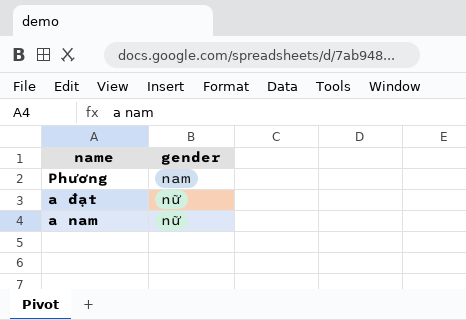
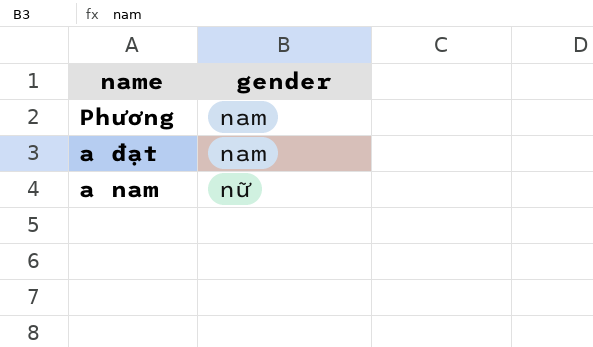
a đạt | gender: nữ -> nam

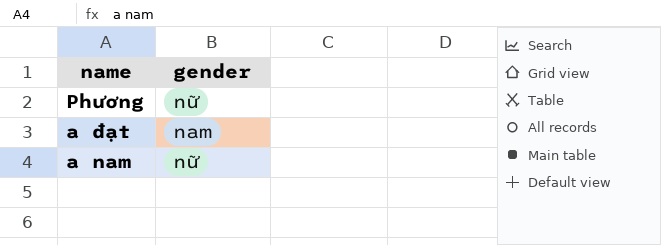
Phương | gender: nam -> nữ

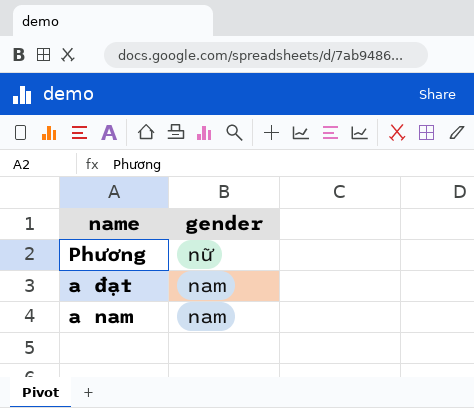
a nam | gender: nữ -> nam

